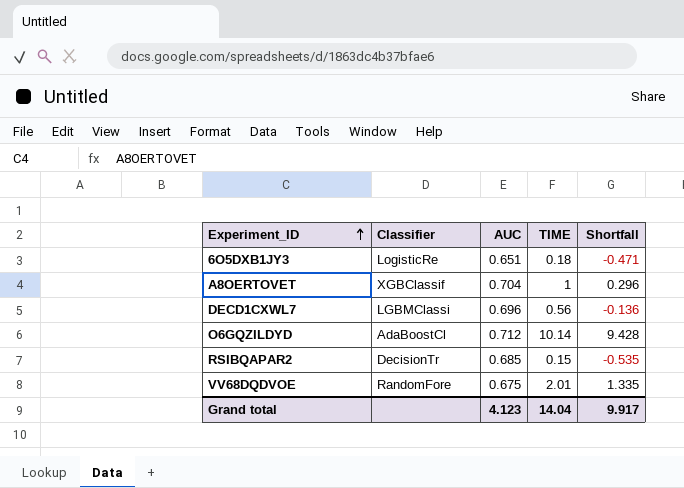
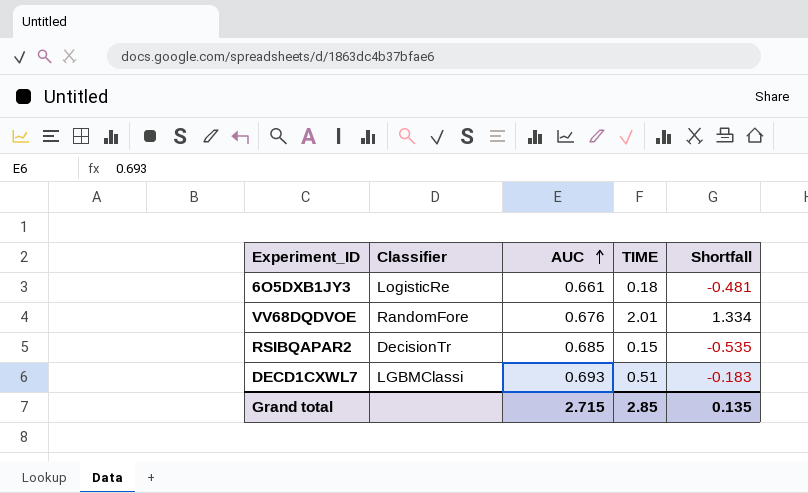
row order: Experiment_ID ascending -> AUC ascending
row A8OERTOVET: XGBClassif | 0.704 | 1 | 0.296 -> none
row O6GQZILDYD: AdaBoostCl | 0.712 | 10.14 | 9.428 -> none
6O5DXB1JY3 | AUC: 0.651 -> 0.661
6O5DXB1JY3 | Shortfall: -0.471 -> -0.481
VV68DQDVOE | AUC: 0.675 -> 0.676
VV68DQDVOE | Shortfall: 1.335 -> 1.334
DECD1CXWL7 | AUC: 0.696 -> 0.693
DECD1CXWL7 | TIME: 0.56 -> 0.51
DECD1CXWL7 | Shortfall: -0.136 -> -0.183
Grand total | AUC: 4.123 -> 2.715
Grand total | TIME: 14.04 -> 2.85
Grand total | Shortfall: 9.917 -> 0.135

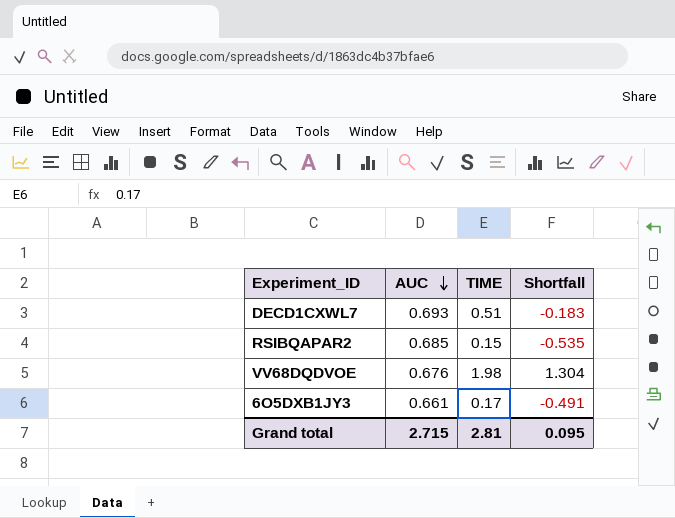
row order: AUC ascending -> AUC descending
column Classifier | position: 2 -> none
VV68DQDVOE | TIME: 2.01 -> 1.98
VV68DQDVOE | Shortfall: 1.334 -> 1.304
6O5DXB1JY3 | TIME: 0.18 -> 0.17
6O5DXB1JY3 | Shortfall: -0.481 -> -0.491
Grand total | TIME: 2.85 -> 2.81
Grand total | Shortfall: 0.135 -> 0.095

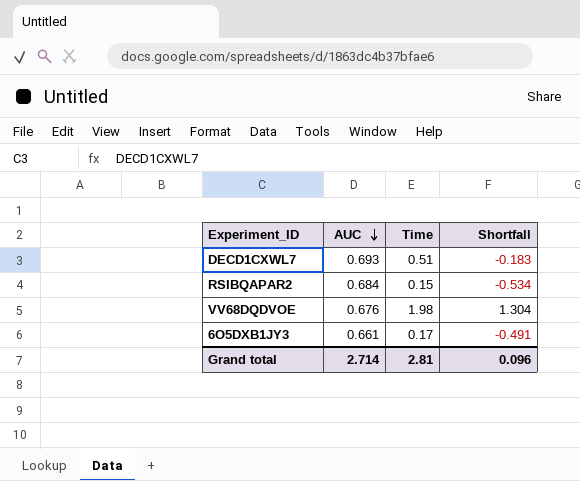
column name: TIME -> Time
RSIBQAPAR2 | AUC: 0.685 -> 0.684
RSIBQAPAR2 | Shortfall: -0.535 -> -0.534
Grand total | AUC: 2.715 -> 2.714
Grand total | Shortfall: 0.095 -> 0.096

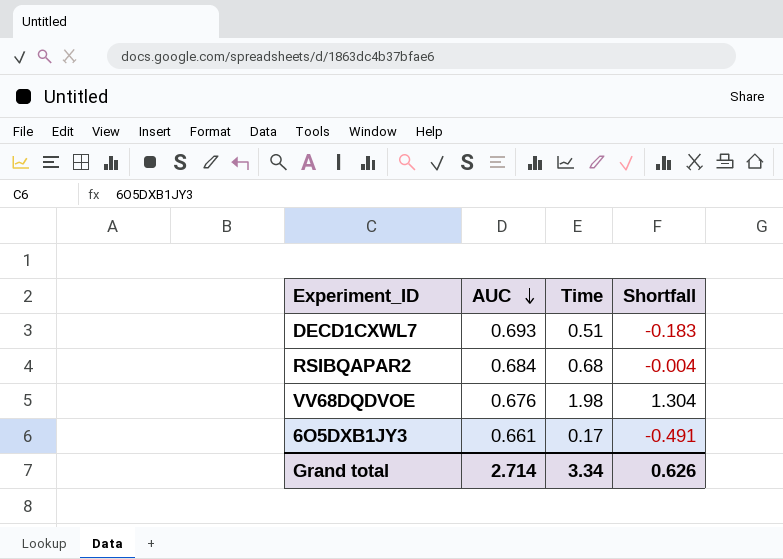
RSIBQAPAR2 | Time: 0.15 -> 0.68
RSIBQAPAR2 | Shortfall: -0.534 -> -0.004
Grand total | Time: 2.81 -> 3.34
Grand total | Shortfall: 0.096 -> 0.626

